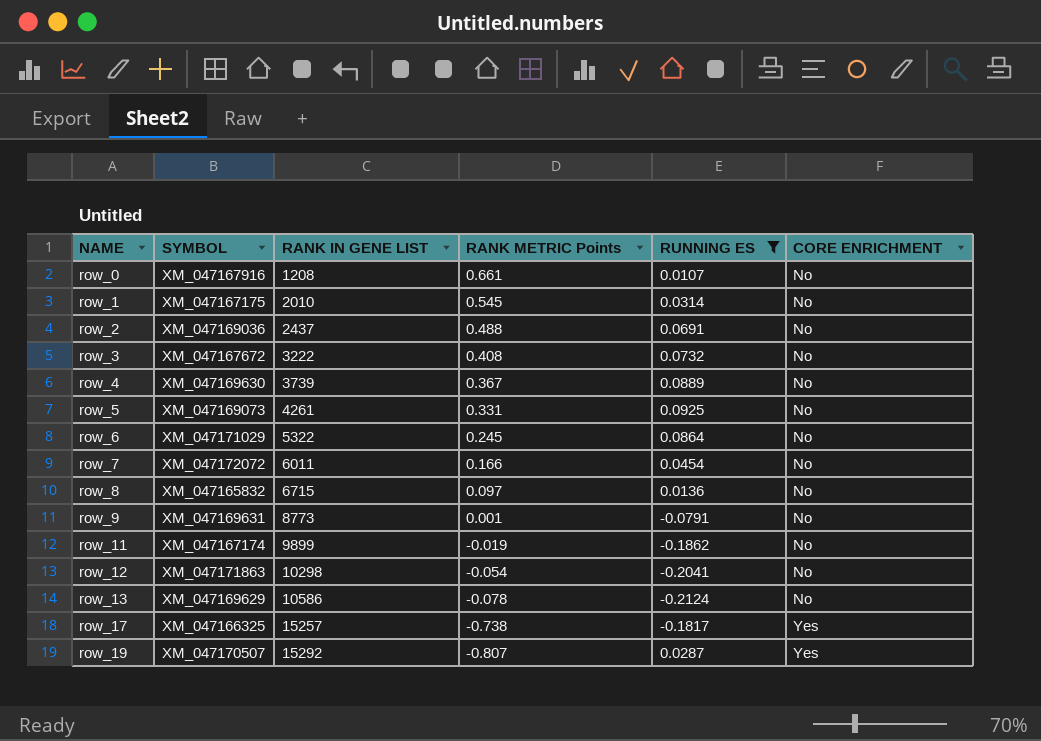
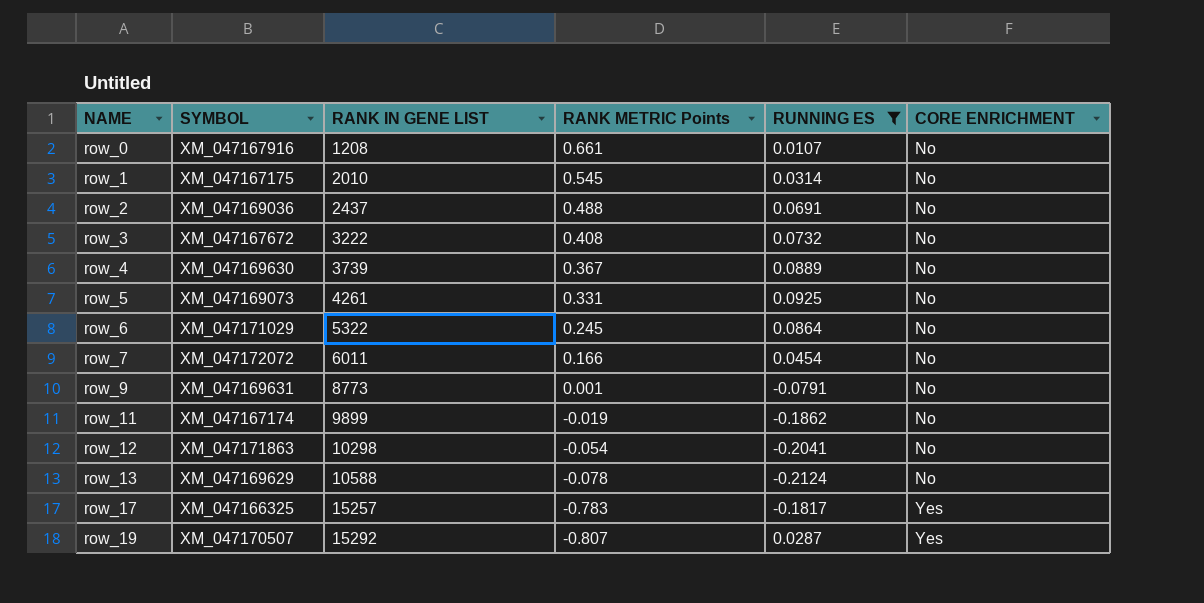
row row_8: XM_047165832 | 6715 | 0.097 | 0.0136 | No -> none
row_13 | RANK IN GENE LIST: 10586 -> 10588
row_17 | RANK METRIC Points: -0.738 -> -0.783

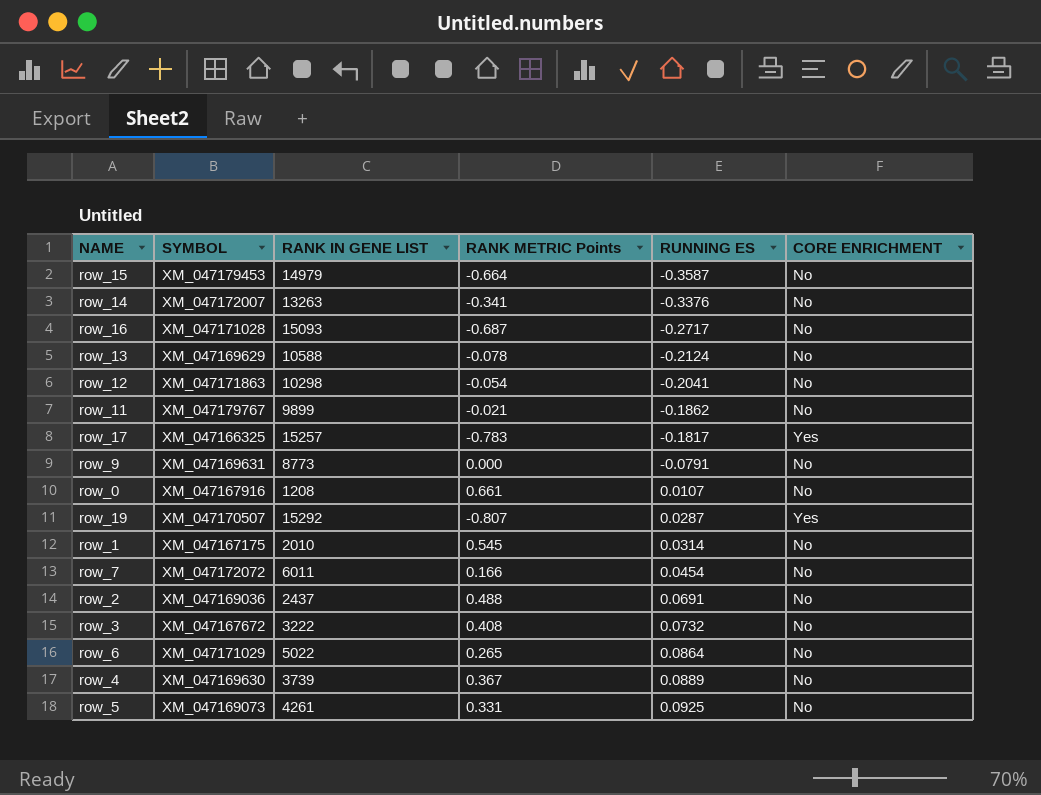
filter: RUNNING ES >= -0.2124 -> none
row order: NAME ascending -> RUNNING ES ascending
row_11 | SYMBOL: XM_047167174 -> XM_047179767
row_11 | RANK METRIC Points: -0.019 -> -0.021
row_9 | RANK METRIC Points: 0.001 -> 0.000
row_6 | RANK IN GENE LIST: 5322 -> 5022
row_6 | RANK METRIC Points: 0.245 -> 0.265

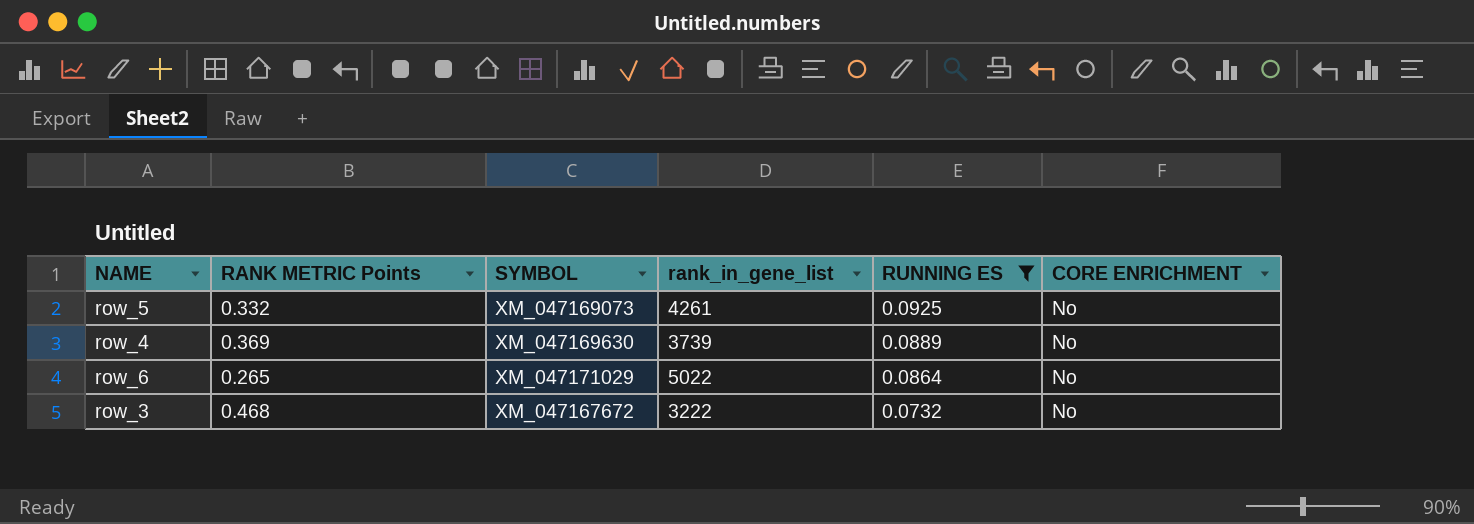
filter: none -> RUNNING ES >= 0.0732
row order: RUNNING ES ascending -> RUNNING ES descending
column RANK METRIC Points | position: 4 -> 2
column name: RANK IN GENE LIST -> rank_in_gene_list
row_5 | RANK METRIC Points: 0.331 -> 0.332
row_4 | RANK METRIC Points: 0.367 -> 0.369
row_3 | RANK METRIC Points: 0.408 -> 0.468

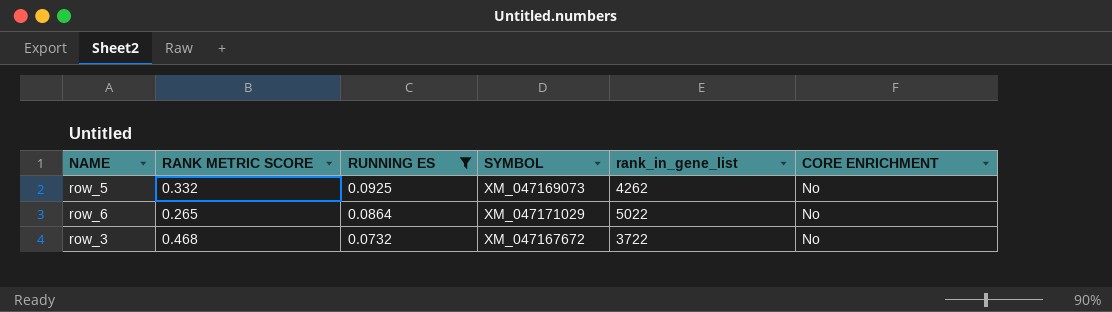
column name: RANK METRIC Points -> RANK METRIC SCORE
column RUNNING ES | position: 5 -> 3
row row_4: 0.369 | XM_047169630 | 3739 | 0.0889 | No -> none
row_5 | rank_in_gene_list: 4261 -> 4262
row_3 | rank_in_gene_list: 3222 -> 3722

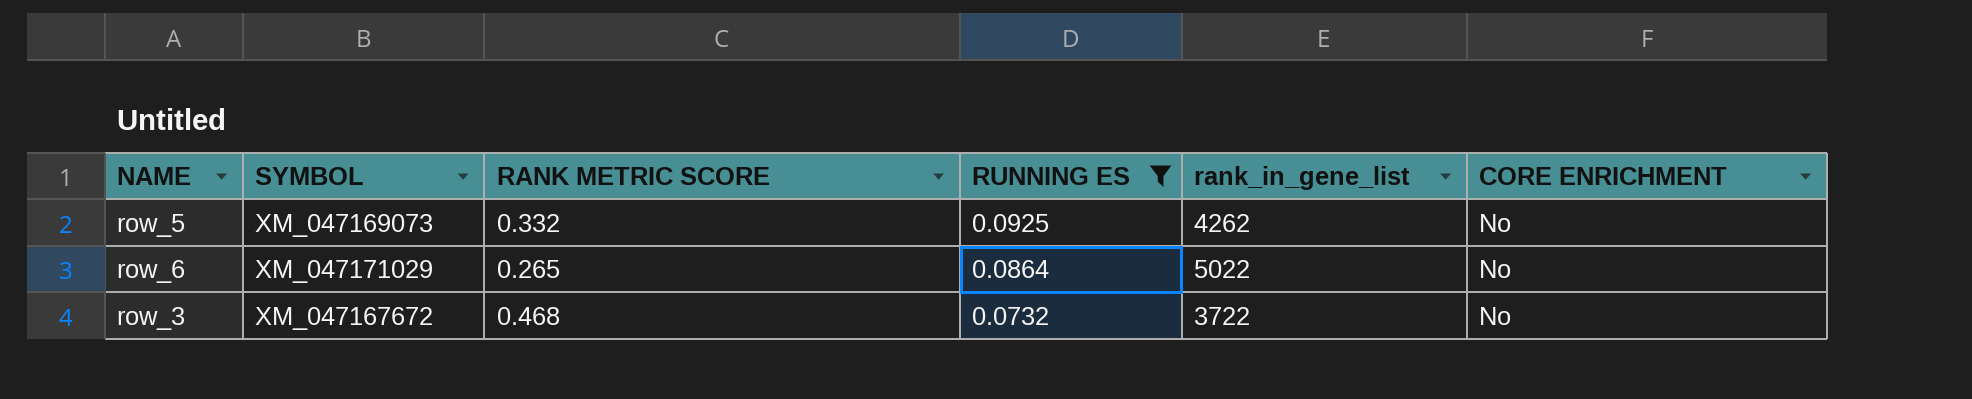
column SYMBOL | position: 4 -> 2

